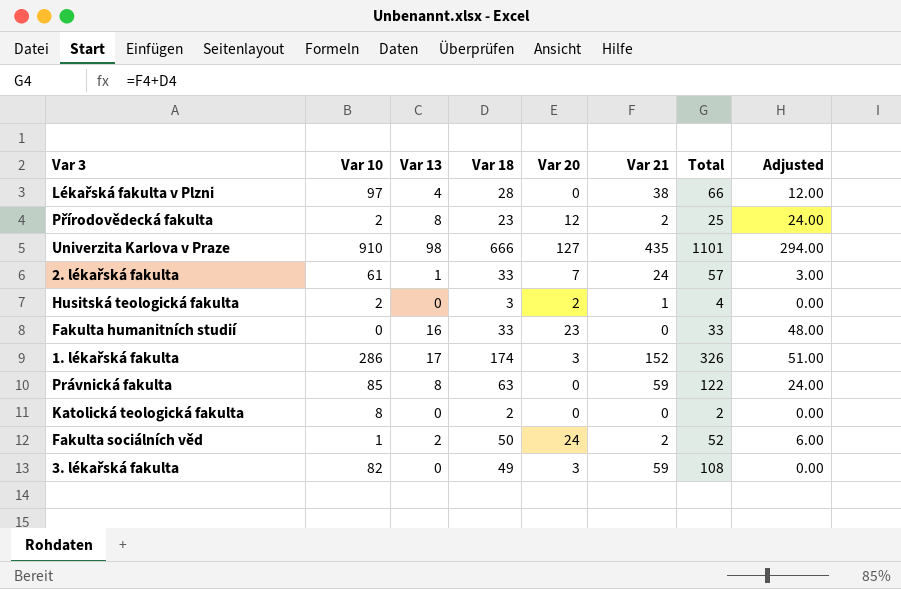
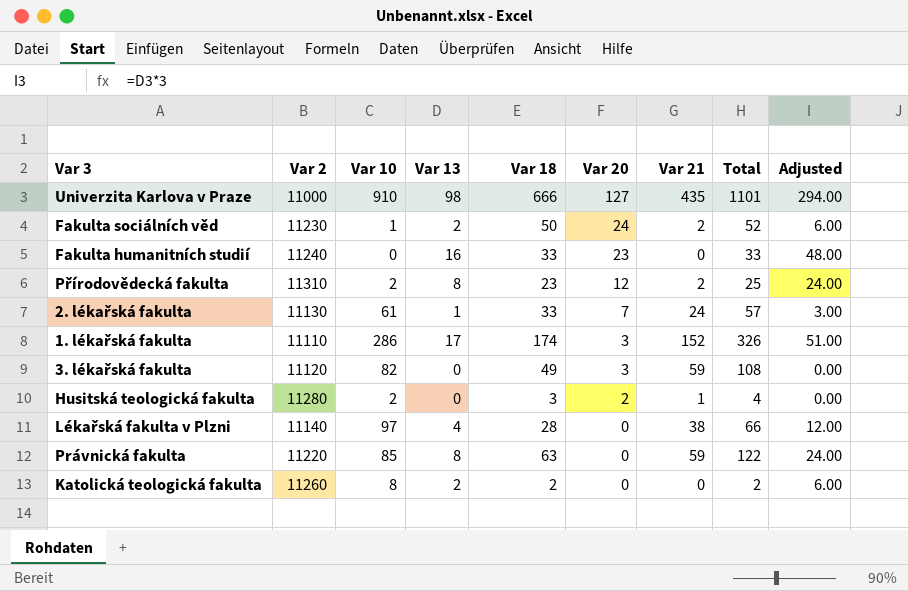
row order: none -> Var 20 descending
column Var 2 | position: none -> 2
Katolická teologická fakulta | Var 13: 0 -> 2
Katolická teologická fakulta | Adjusted: 0.00 -> 6.00

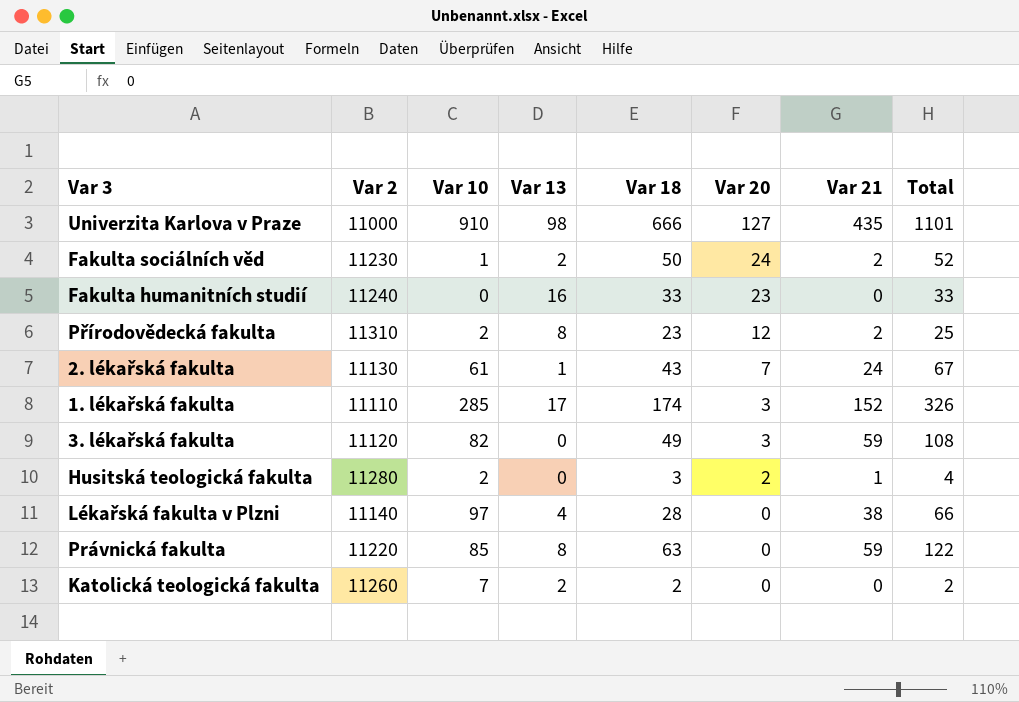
column Adjusted | formula: [Var 13] * 3 -> none
2. lékařská fakulta | Var 18: 33 -> 43
2. lékařská fakulta | Total: 57 -> 67
1. lékařská fakulta | Var 10: 286 -> 285
Katolická teologická fakulta | Var 10: 8 -> 7

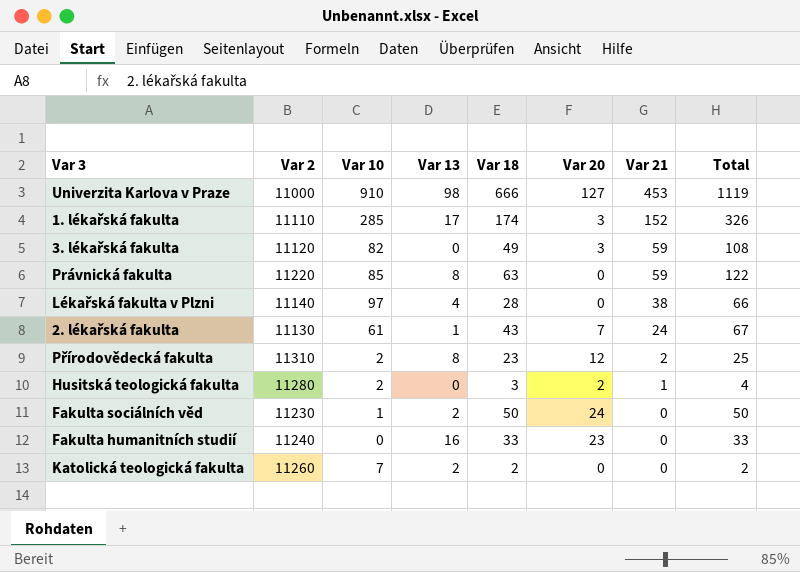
row order: Var 20 descending -> Var 21 descending
Univerzita Karlova v Praze | Var 21: 435 -> 453
Univerzita Karlova v Praze | Total: 1101 -> 1119
Fakulta sociálních věd | Var 21: 2 -> 0
Fakulta sociálních věd | Total: 52 -> 50

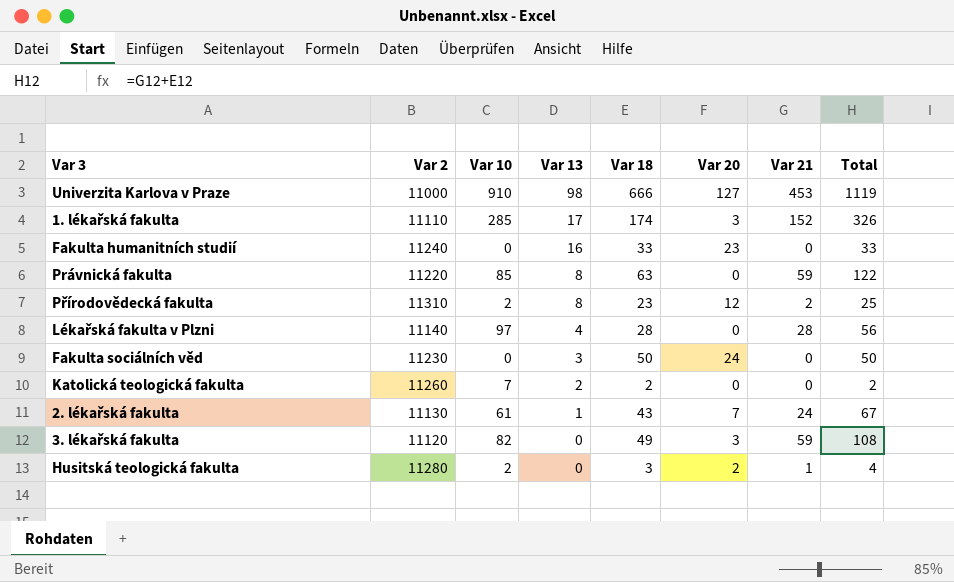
row order: Var 21 descending -> Var 13 descending
Lékařská fakulta v Plzni | Var 21: 38 -> 28
Lékařská fakulta v Plzni | Total: 66 -> 56
Fakulta sociálních věd | Var 10: 1 -> 0
Fakulta sociálních věd | Var 13: 2 -> 3

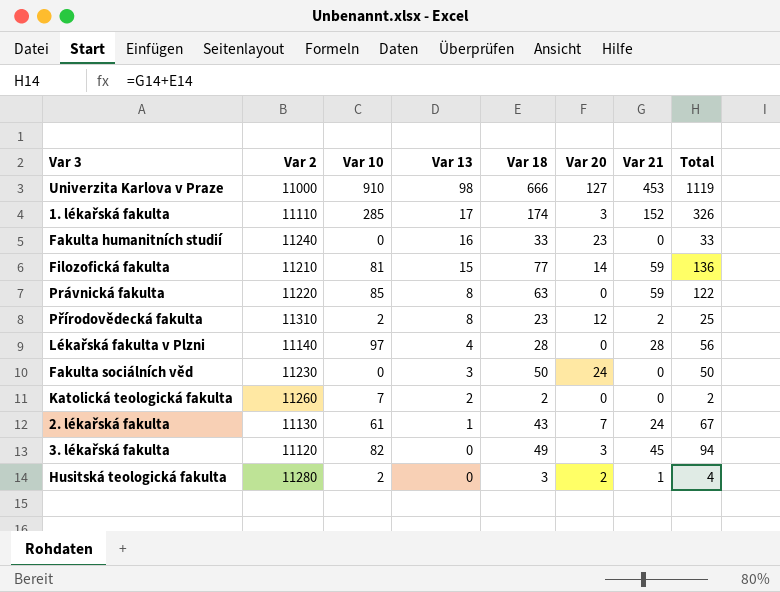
row Filozofická fakulta: none -> 11210 | 81 | 15 | 77 | 14 | 59 | 136
3. lékařská fakulta | Var 21: 59 -> 45
3. lékařská fakulta | Total: 108 -> 94

